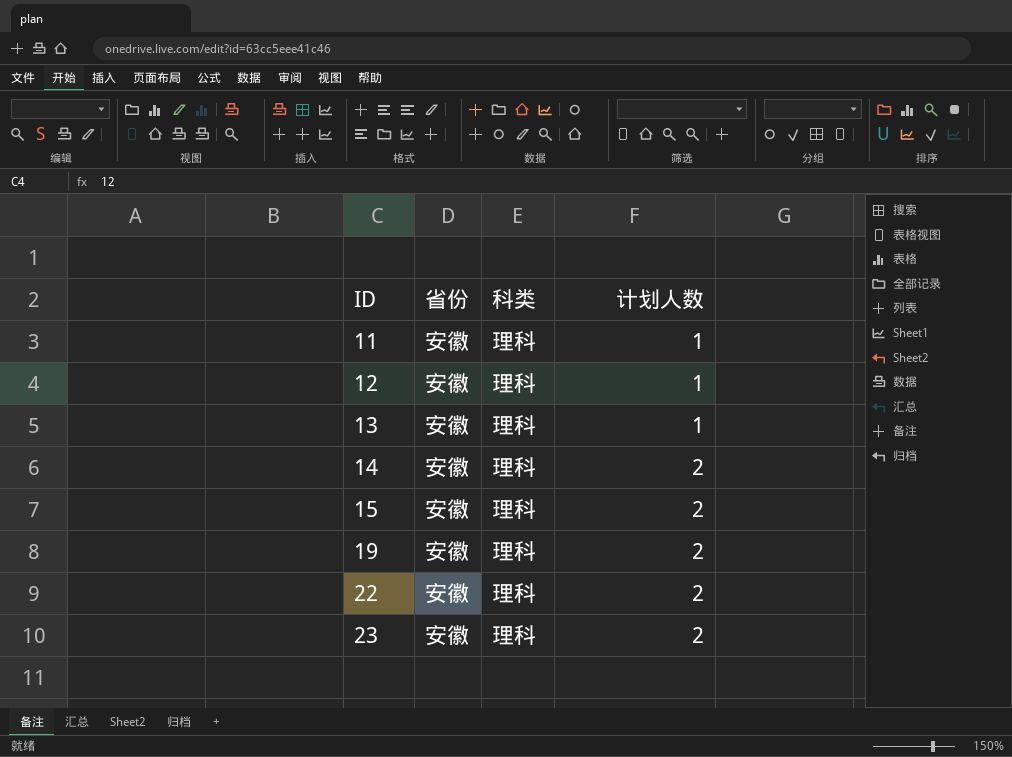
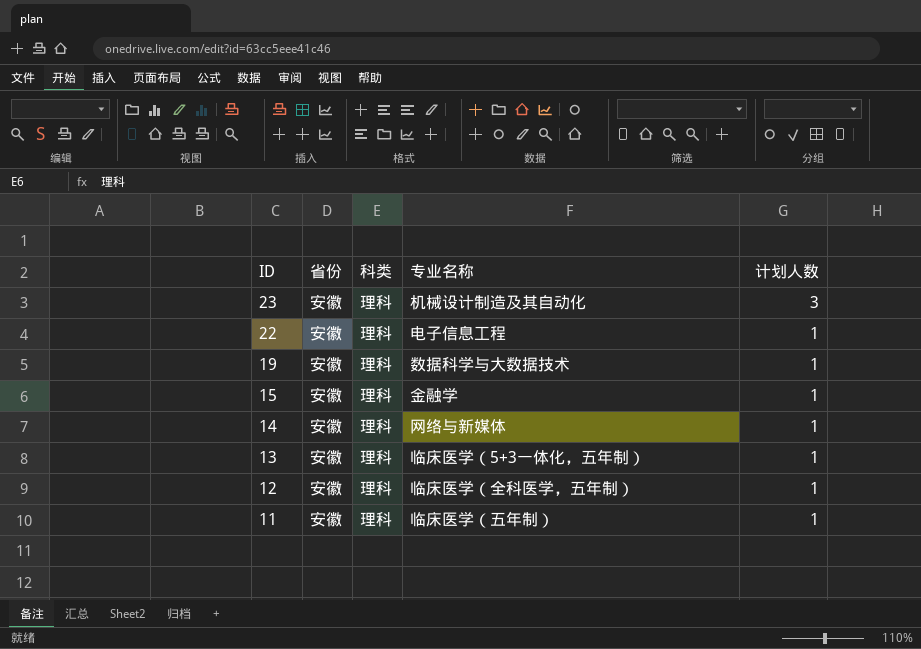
row order: ID ascending -> ID descending
column 专业名称 | position: none -> 4
23 | 计划人数: 2 -> 3
22 | 计划人数: 2 -> 1
19 | 计划人数: 2 -> 1
15 | 计划人数: 2 -> 1
14 | 计划人数: 2 -> 1

